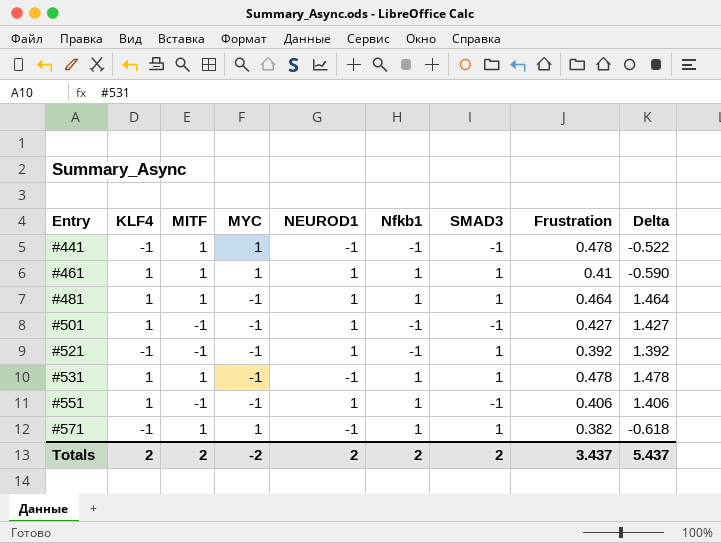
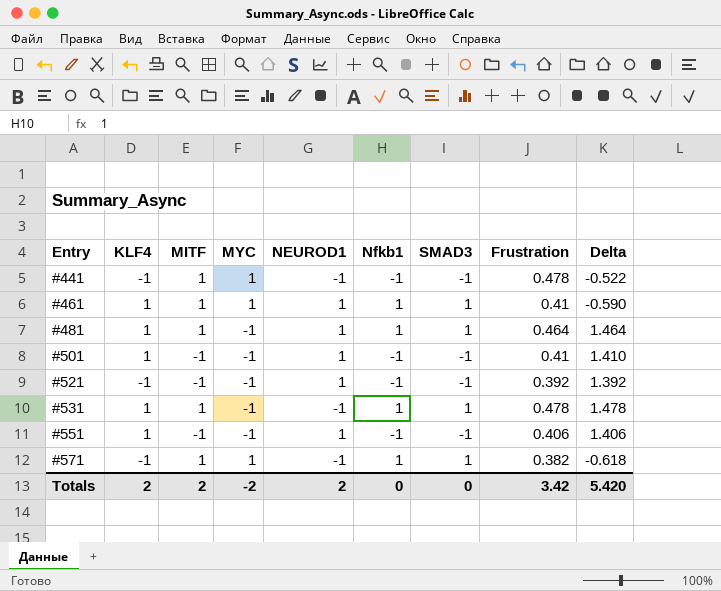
#501 | Frustration: 0.427 -> 0.41
#501 | Delta: 1.427 -> 1.410
#521 | SMAD3: 1 -> -1
#551 | Nfkb1: 1 -> -1
Totals | Nfkb1: 2 -> 0
Totals | SMAD3: 2 -> 0
Totals | Frustration: 3.437 -> 3.42
Totals | Delta: 5.437 -> 5.420

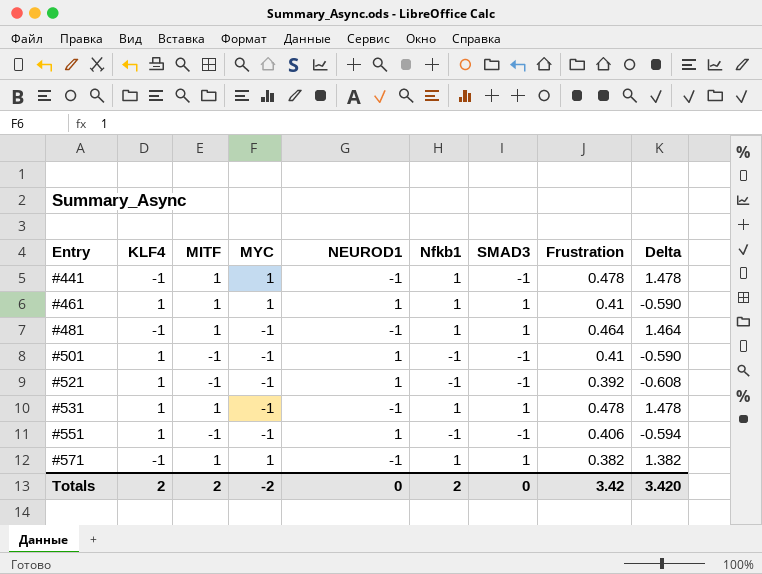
column Delta | formula: [Frustration] - [MYC] -> [Frustration] - [NEUROD1]
#441 | Nfkb1: -1 -> 1
#481 | KLF4: 1 -> -1
#481 | NEUROD1: 1 -> -1
#521 | KLF4: -1 -> 1
Totals | NEUROD1: 2 -> 0
Totals | Nfkb1: 0 -> 2
Totals | Delta: 5.420 -> 3.420

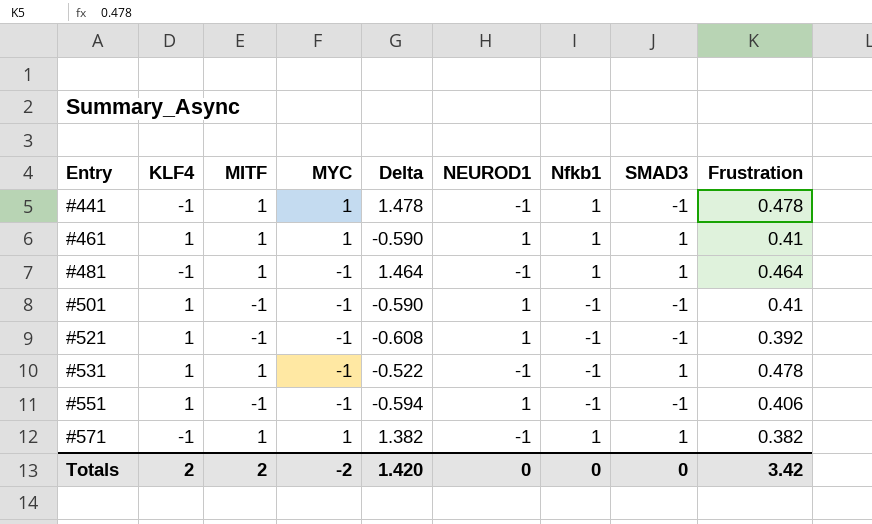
column Delta | formula: [Frustration] - [NEUROD1] -> [Frustration] - [KLF4]
column Delta | position: 9 -> 5
#531 | Nfkb1: 1 -> -1
Totals | Delta: 3.420 -> 1.420
Totals | Nfkb1: 2 -> 0

